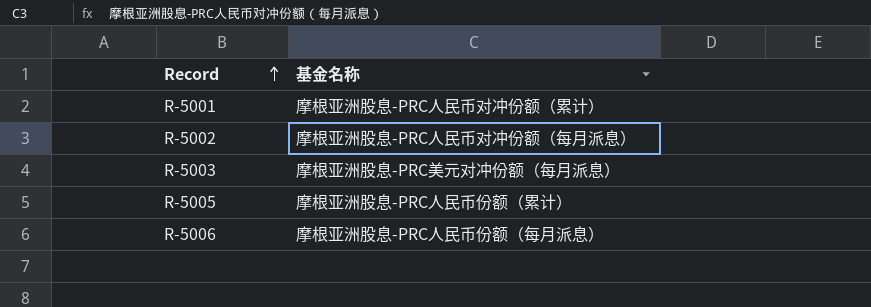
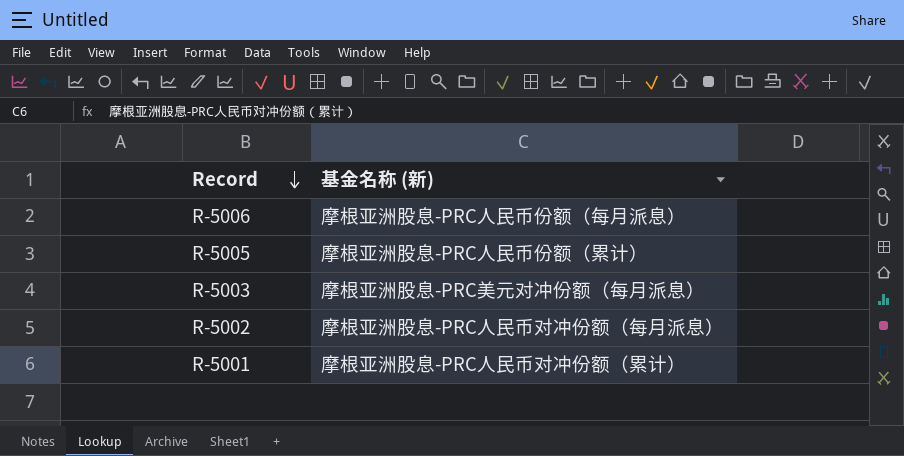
row order: Record ascending -> Record descending
column name: 基金名称 -> 基金名称 (新)

